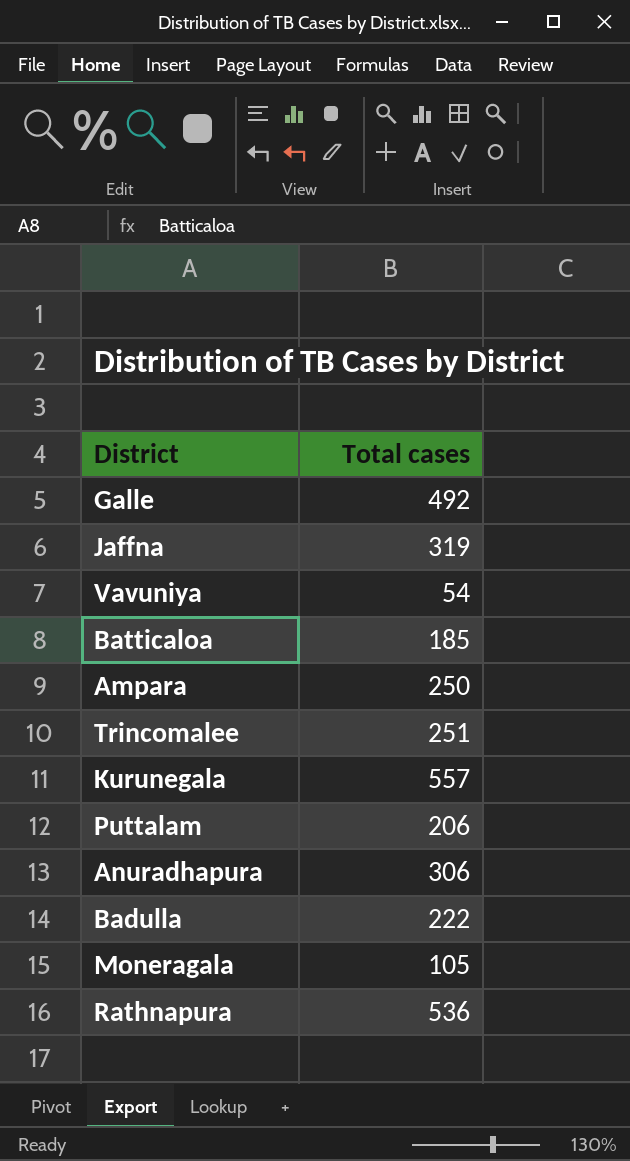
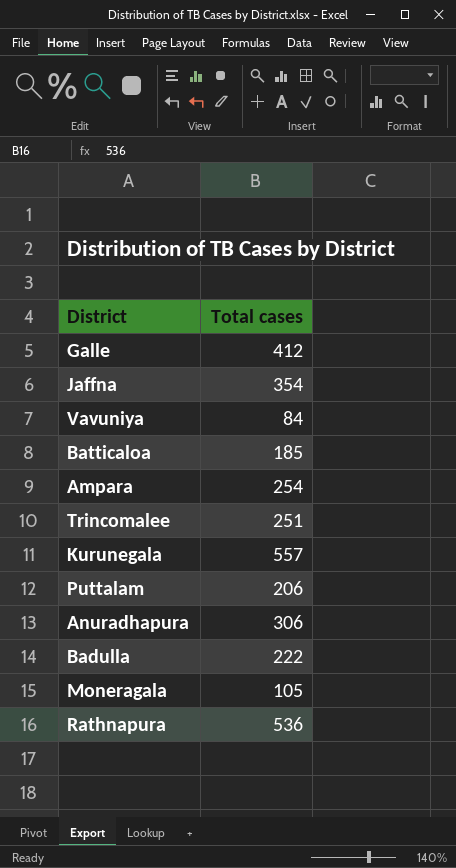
Galle | Total cases: 492 -> 412
Jaffna | Total cases: 319 -> 354
Vavuniya | Total cases: 54 -> 84
Ampara | Total cases: 250 -> 254

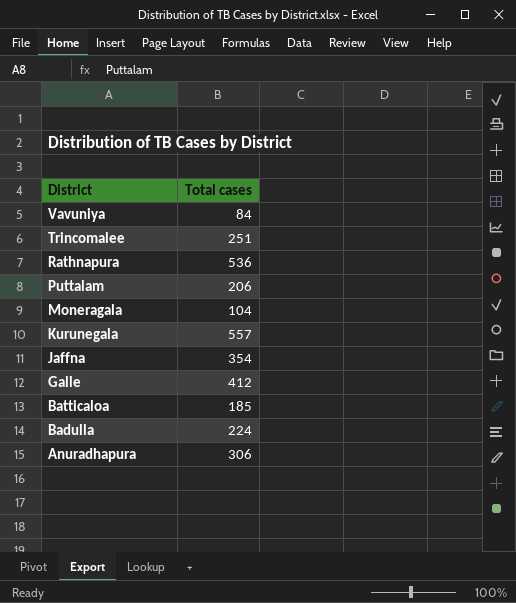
row order: none -> District descending
row Ampara: 254 -> none
Moneragala | Total cases: 105 -> 104
Badulla | Total cases: 222 -> 224

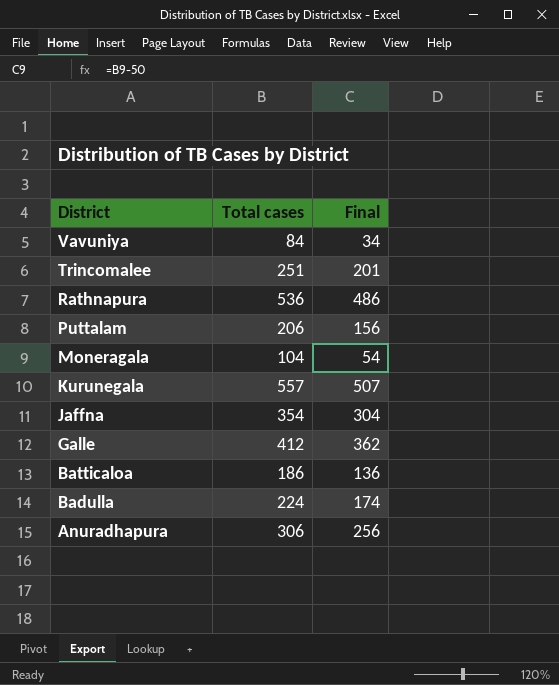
column Final | formula: none -> [Total cases] - 50
Batticaloa | Total cases: 185 -> 186

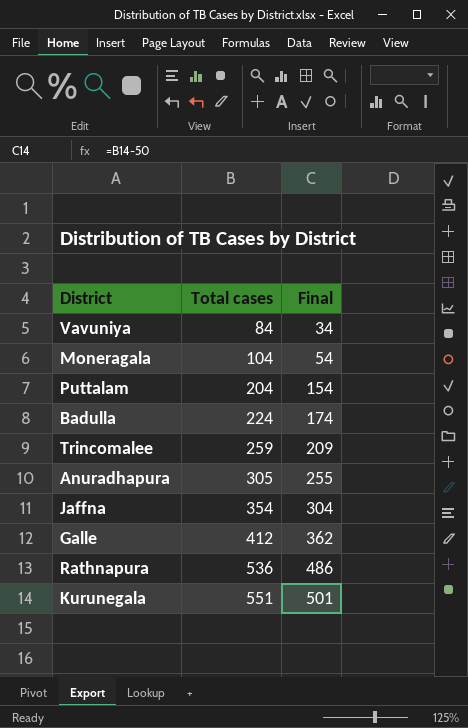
row order: District descending -> Total cases ascending
row Batticaloa: 186 | 136 -> none
Puttalam | Total cases: 206 -> 204
Puttalam | Final: 156 -> 154
Trincomalee | Total cases: 251 -> 259
Trincomalee | Final: 201 -> 209
Anuradhapura | Total cases: 306 -> 305
Anuradhapura | Final: 256 -> 255
Kurunegala | Total cases: 557 -> 551
Kurunegala | Final: 507 -> 501

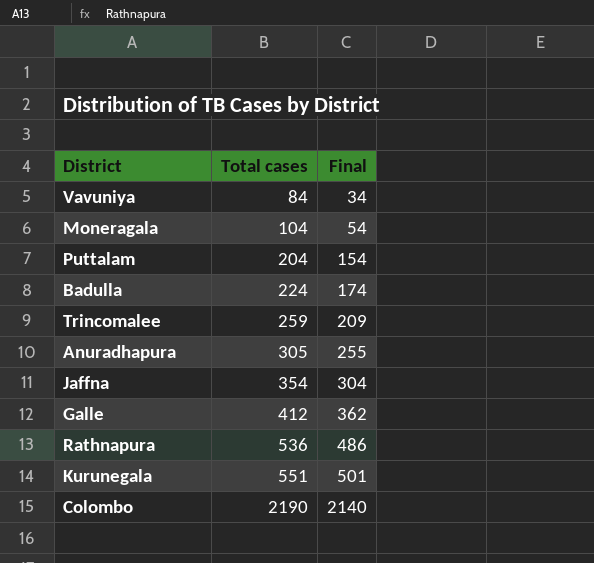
row Colombo: none -> 2190 | 2140

